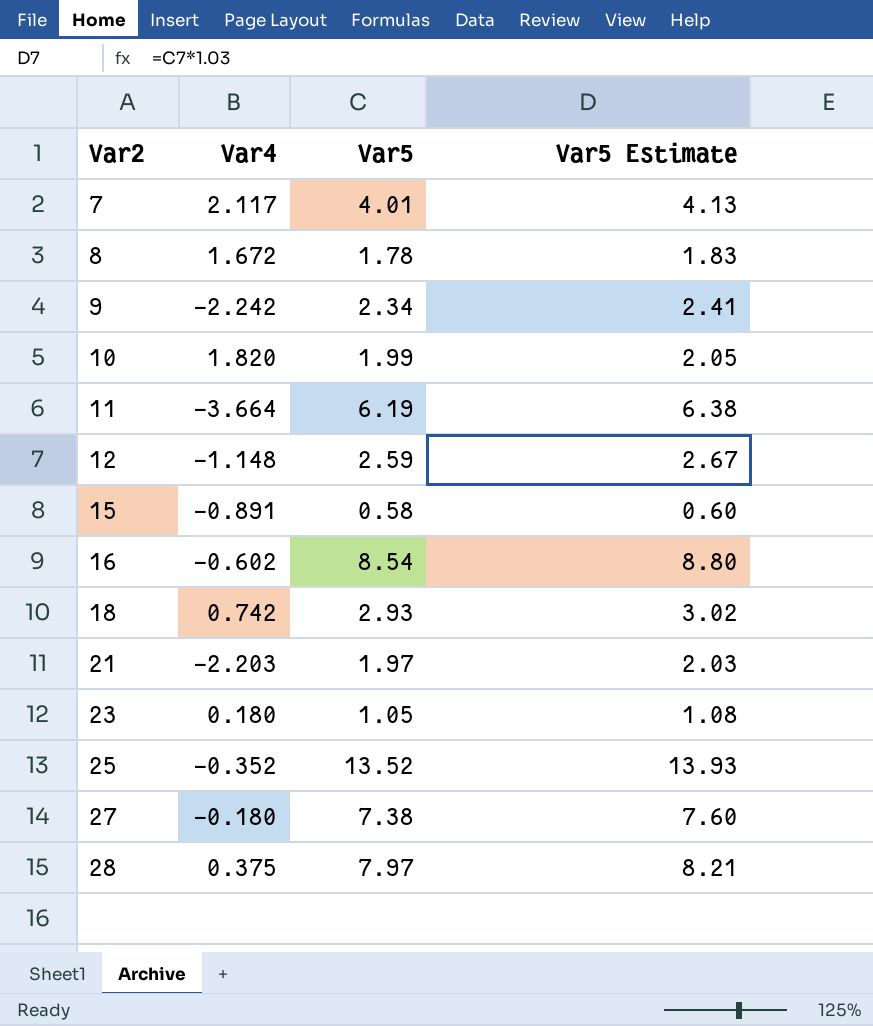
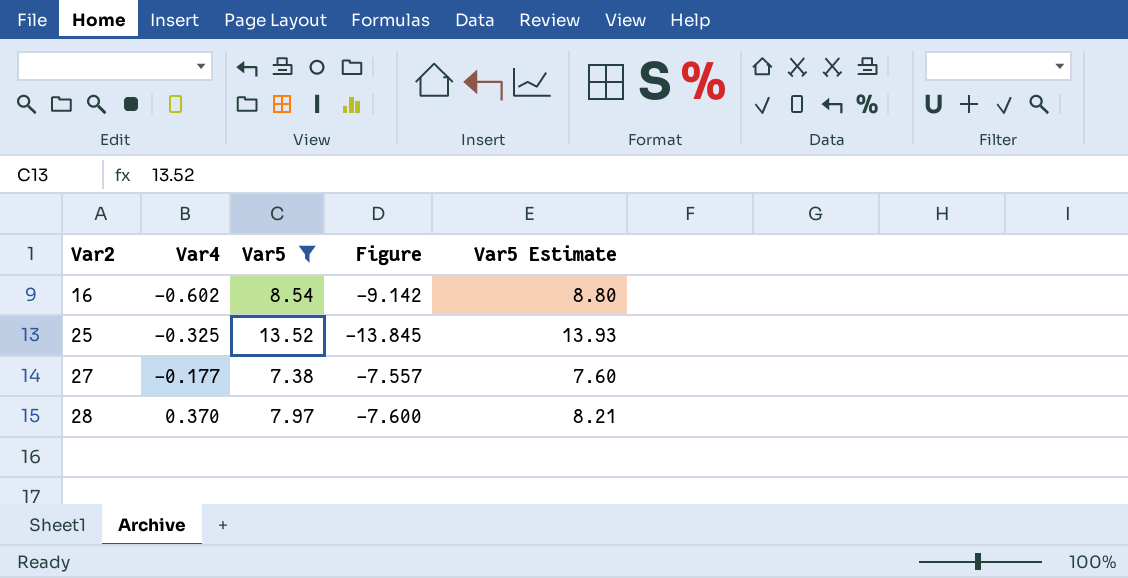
filter: none -> Var5 >= 7.38
column Figure | formula: none -> [Var4] - [Var5]
25 | Var4: -0.352 -> -0.325
27 | Var4: -0.180 -> -0.177
28 | Var4: 0.375 -> 0.370

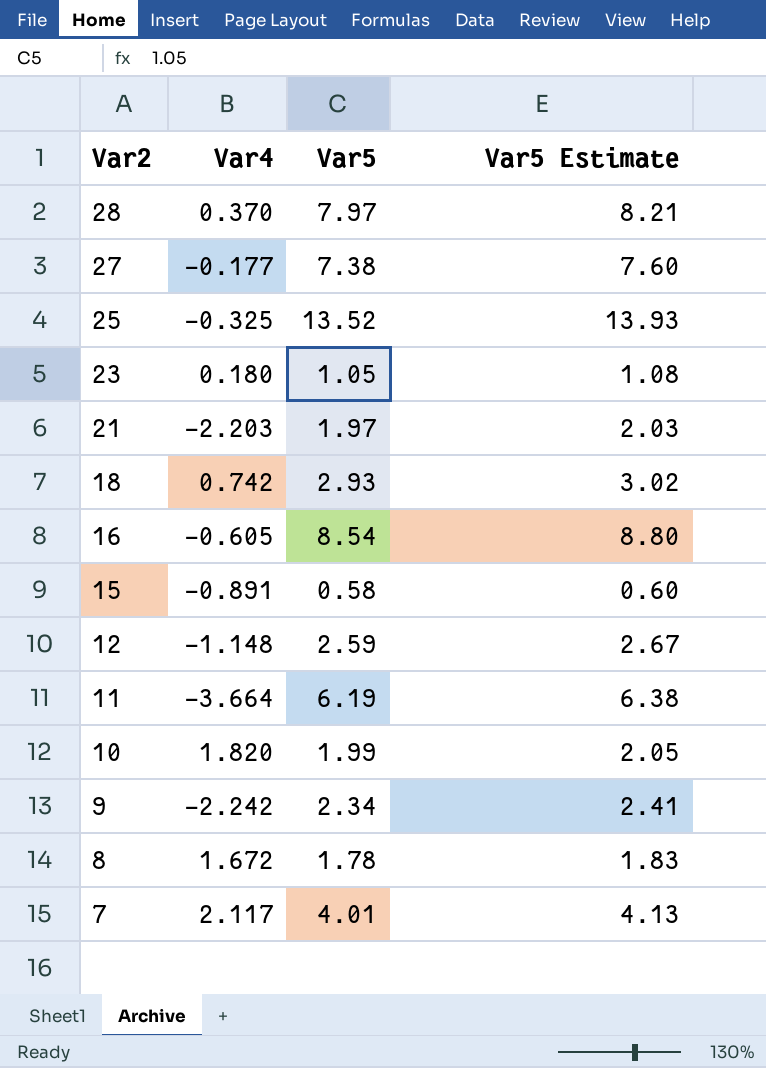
filter: Var5 >= 7.38 -> none
row order: Var2 ascending -> Var2 descending
column Figure | formula: [Var4] - [Var5] -> none
16 | Var4: -0.602 -> -0.605

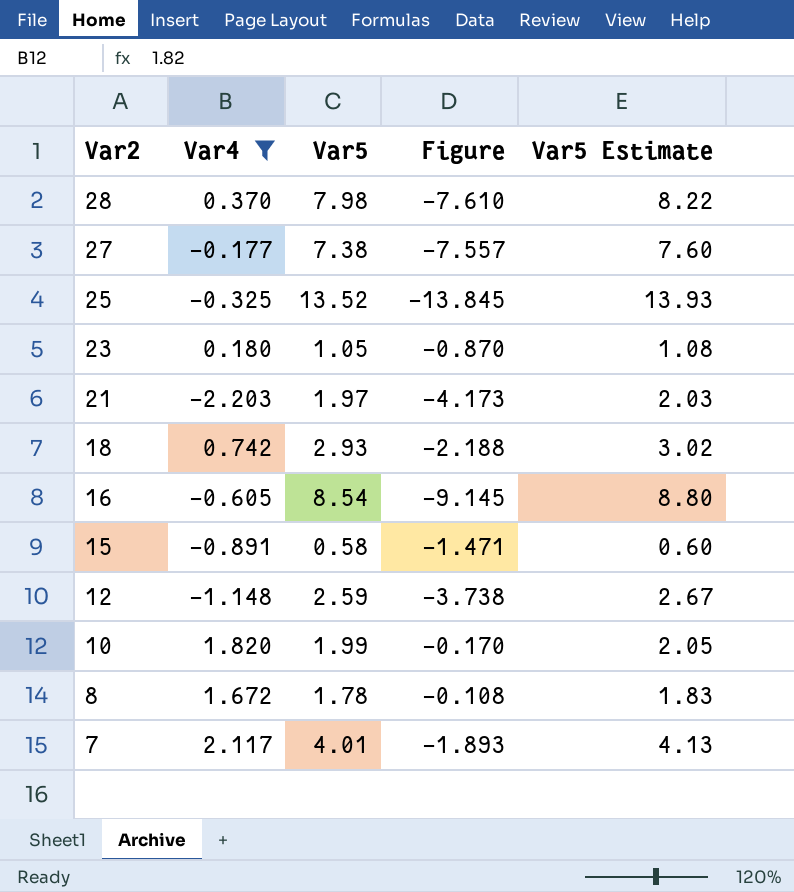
filter: none -> Var4 >= -2.203
column Figure | formula: none -> [Var4] - [Var5]
28 | Var5: 7.97 -> 7.98
28 | Var5 Estimate: 8.21 -> 8.22

